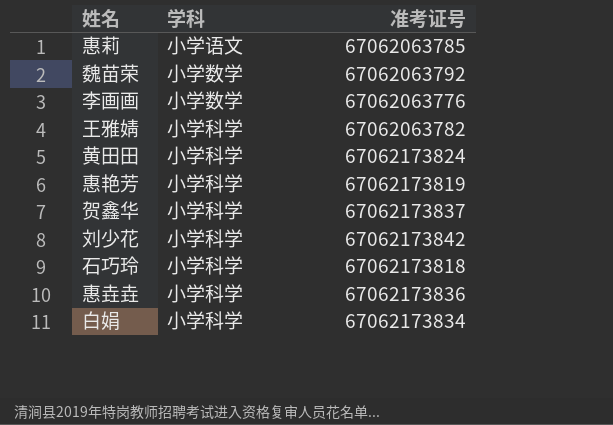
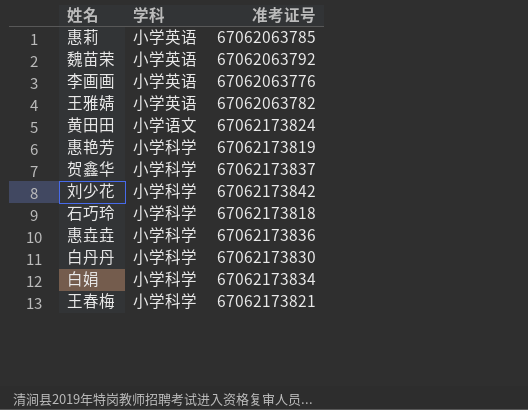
惠莉 | 学科: 小学语文 -> 小学英语
魏苗荣 | 学科: 小学数学 -> 小学英语
李画画 | 学科: 小学数学 -> 小学英语
王雅婧 | 学科: 小学科学 -> 小学英语
黄田田 | 学科: 小学科学 -> 小学语文
row 白丹丹: none -> 小学科学 | 67062173830
row 王春梅: none -> 小学科学 | 67062173821

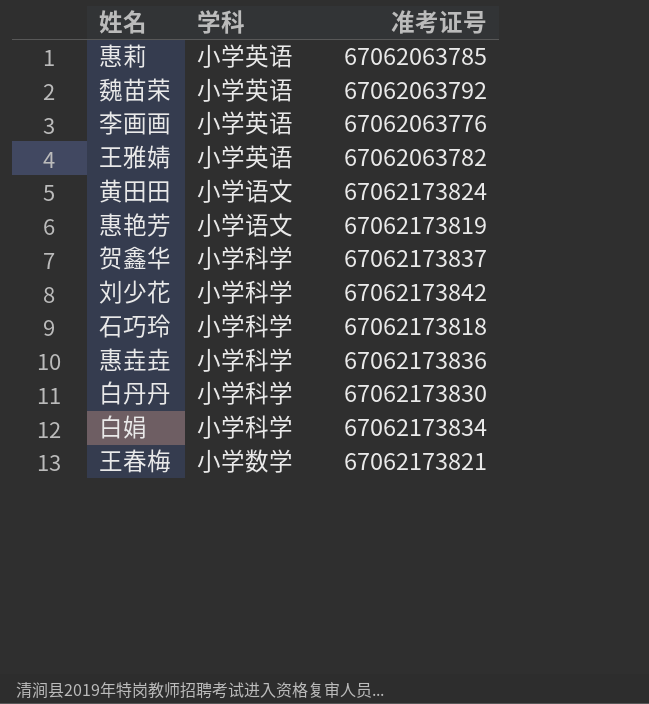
惠艳芳 | 学科: 小学科学 -> 小学语文
王春梅 | 学科: 小学科学 -> 小学数学

